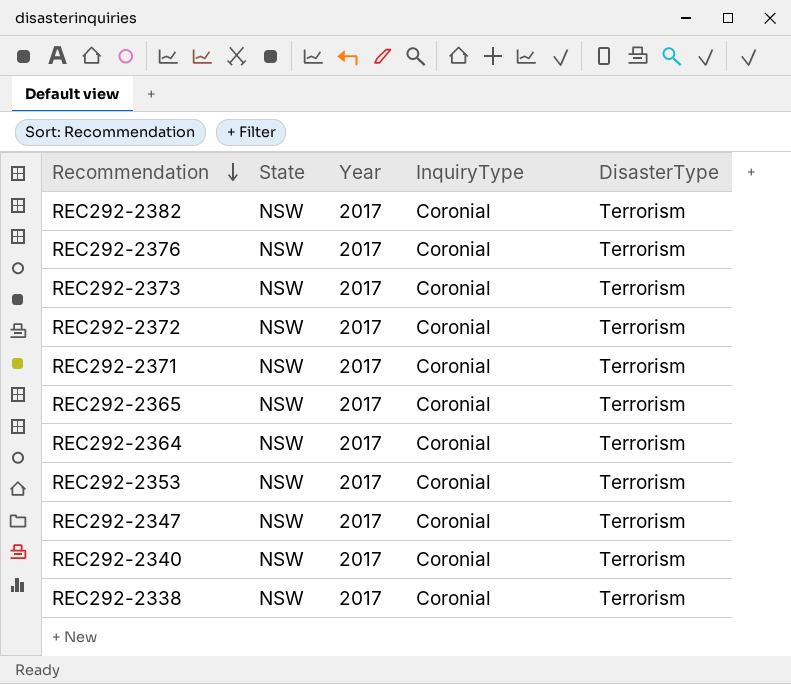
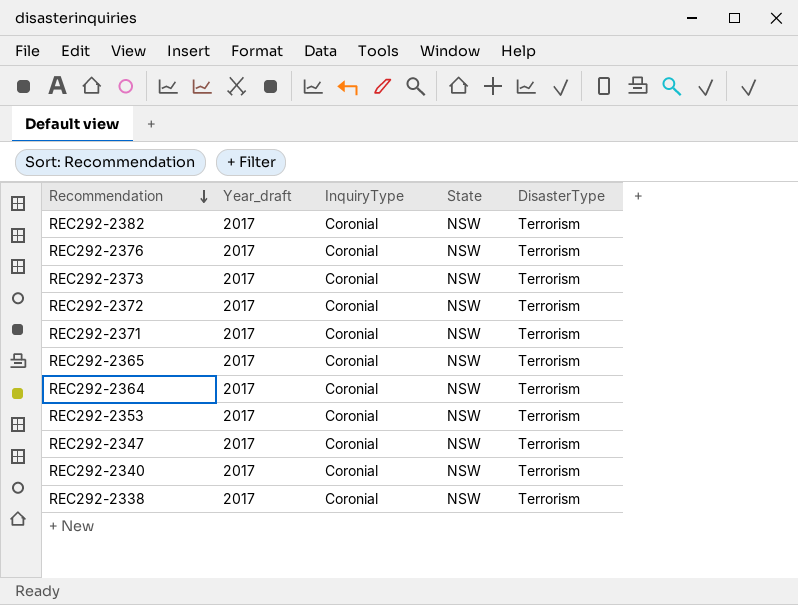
column name: Year -> Year_draft
column State | position: 2 -> 4

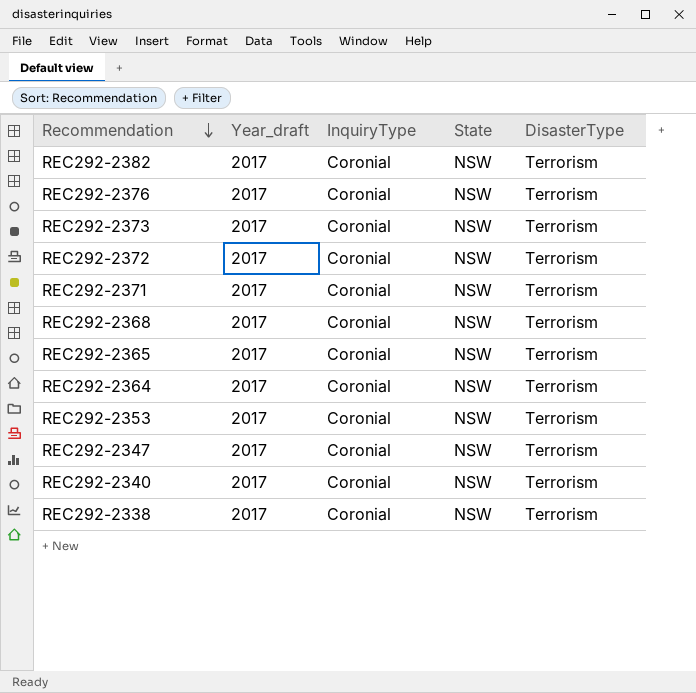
row REC292-2368: none -> 2017 | Coronial | NSW | Terrorism

